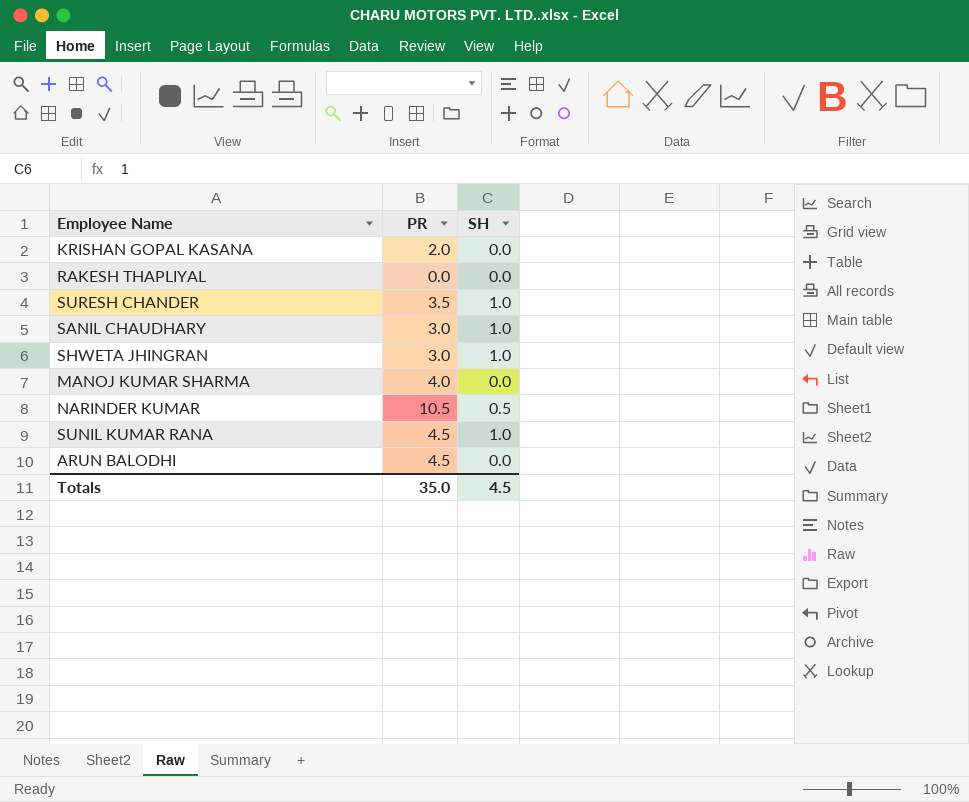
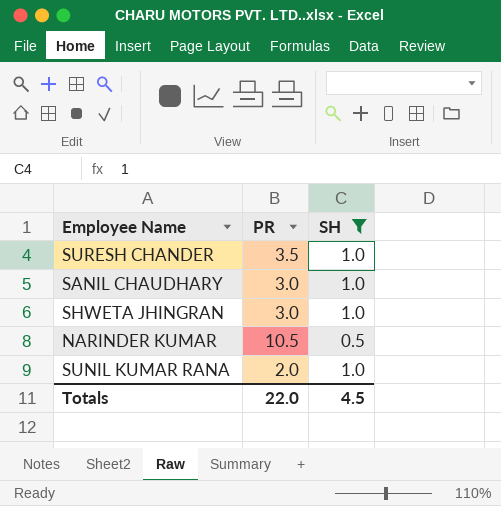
filter: none -> SH != 0.0
SUNIL KUMAR RANA | PR: 4.5 -> 2.0
Totals | PR: 35.0 -> 22.0

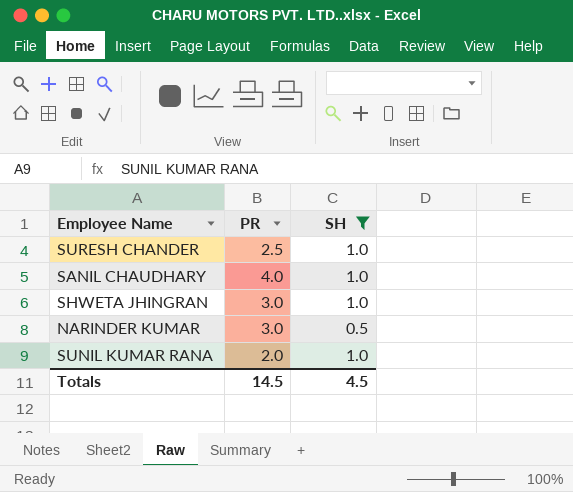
SURESH CHANDER | PR: 3.5 -> 2.5
SANIL CHAUDHARY | PR: 3.0 -> 4.0
NARINDER KUMAR | PR: 10.5 -> 3.0
Totals | PR: 22.0 -> 14.5

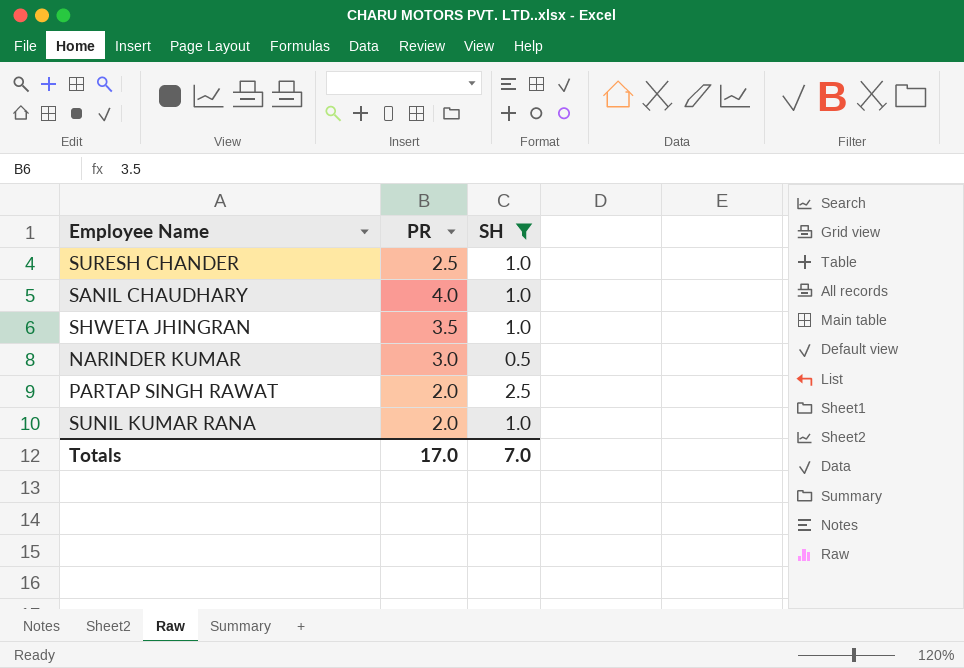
SHWETA JHINGRAN | PR: 3.0 -> 3.5
row PARTAP SINGH RAWAT: none -> 2.0 | 2.5
Totals | PR: 14.5 -> 17.0
Totals | SH: 4.5 -> 7.0

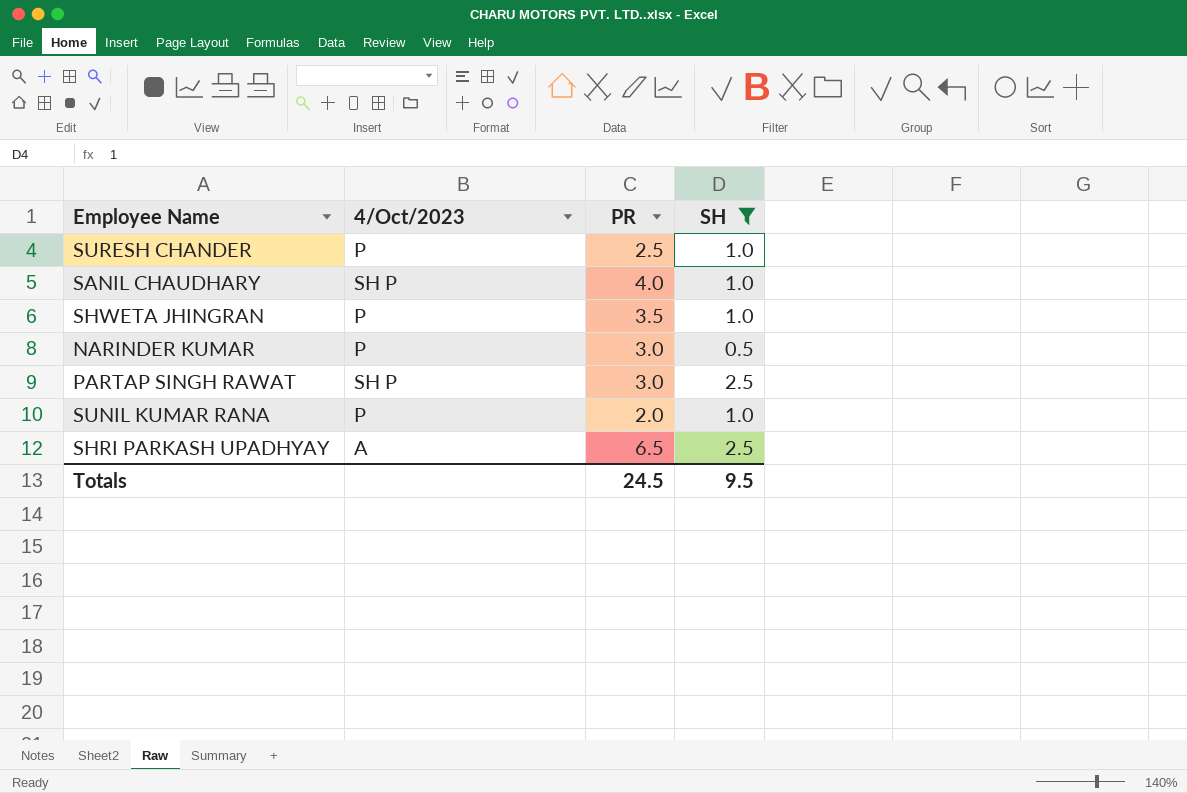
column 4/Oct/2023 | position: none -> 2
PARTAP SINGH RAWAT | PR: 2.0 -> 3.0
row SHRI PARKASH UPADHYAY: none -> A | 6.5 | 2.5
Totals | PR: 17.0 -> 24.5
Totals | SH: 7.0 -> 9.5

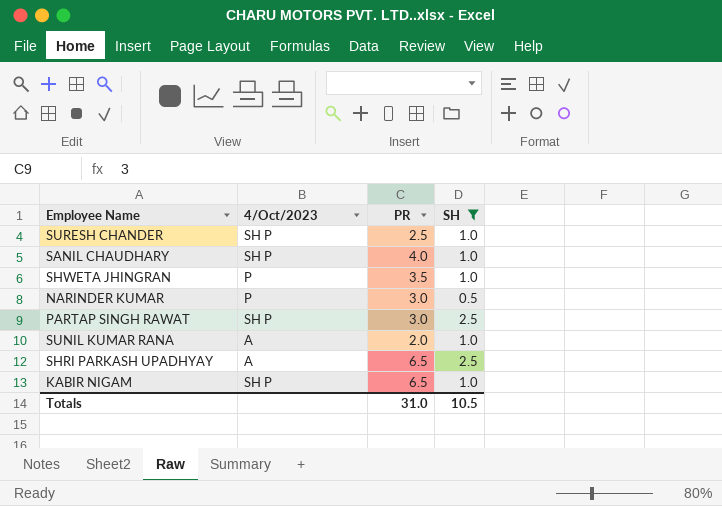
SURESH CHANDER | 4/Oct/2023: P -> SH P
SUNIL KUMAR RANA | 4/Oct/2023: P -> A
row KABIR NIGAM: none -> SH P | 6.5 | 1.0
Totals | PR: 24.5 -> 31.0
Totals | SH: 9.5 -> 10.5

